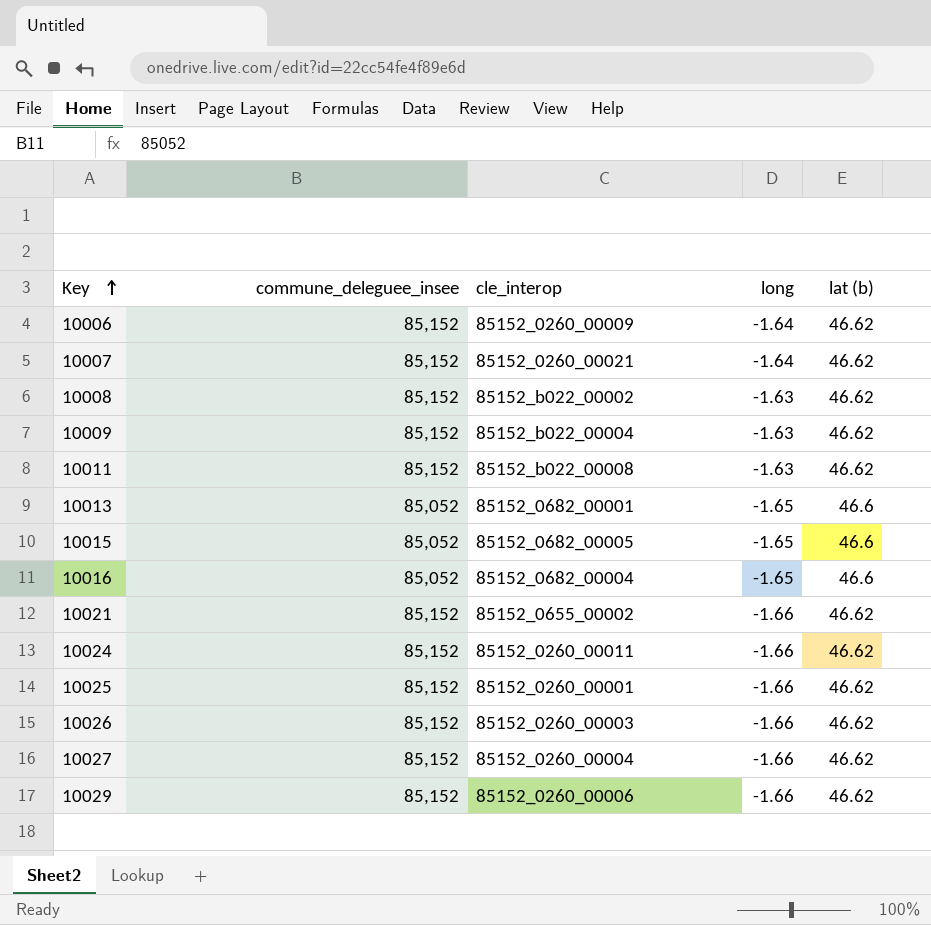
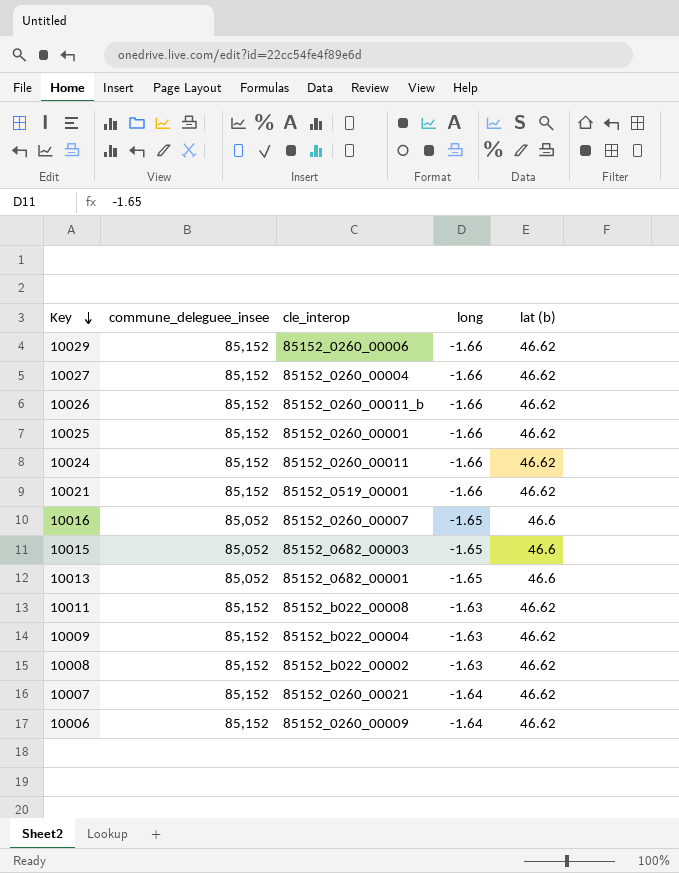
row order: Key ascending -> Key descending
10026 | cle_interop: 85152_0260_00003 -> 85152_0260_00011_b
10021 | cle_interop: 85152_0655_00002 -> 85152_0519_00001
10016 | cle_interop: 85152_0682_00004 -> 85152_0260_00007
10015 | cle_interop: 85152_0682_00005 -> 85152_0682_00003

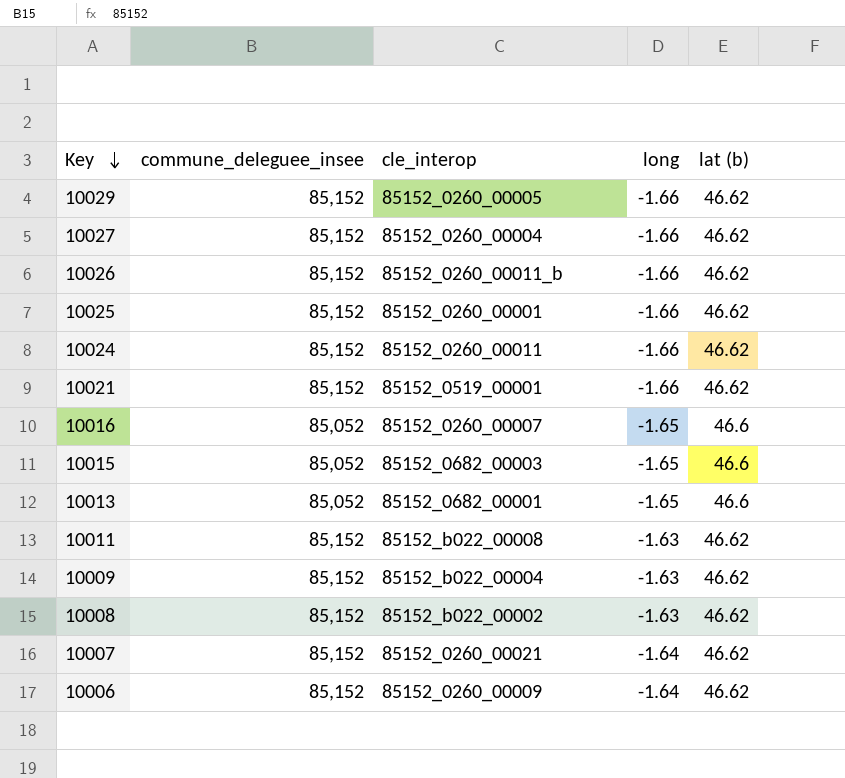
10029 | cle_interop: 85152_0260_00006 -> 85152_0260_00005

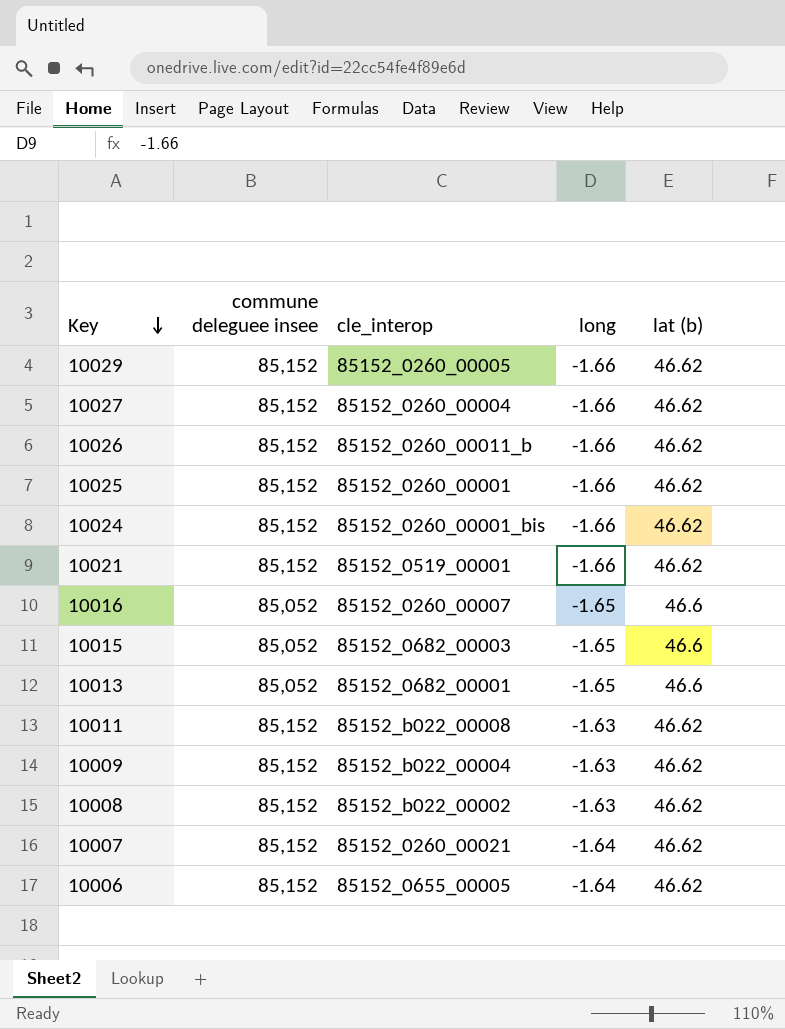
column name: commune_deleguee_insee -> commune deleguee insee
10024 | cle_interop: 85152_0260_00011 -> 85152_0260_00001_bis
10006 | cle_interop: 85152_0260_00009 -> 85152_0655_00005

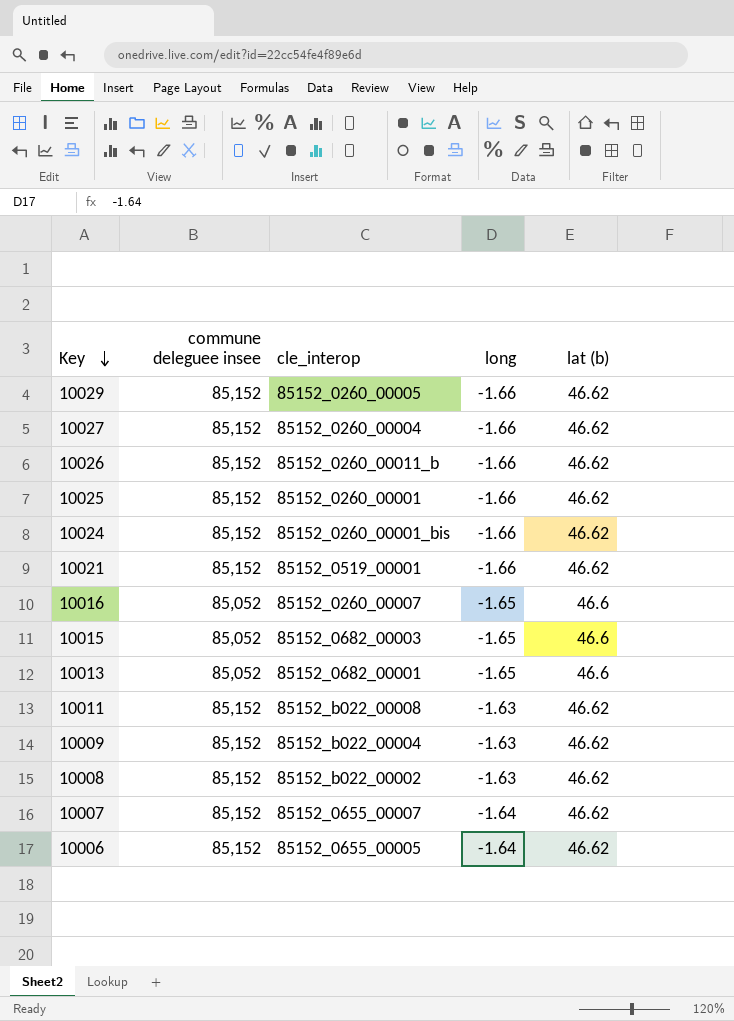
10007 | cle_interop: 85152_0260_00021 -> 85152_0655_00007

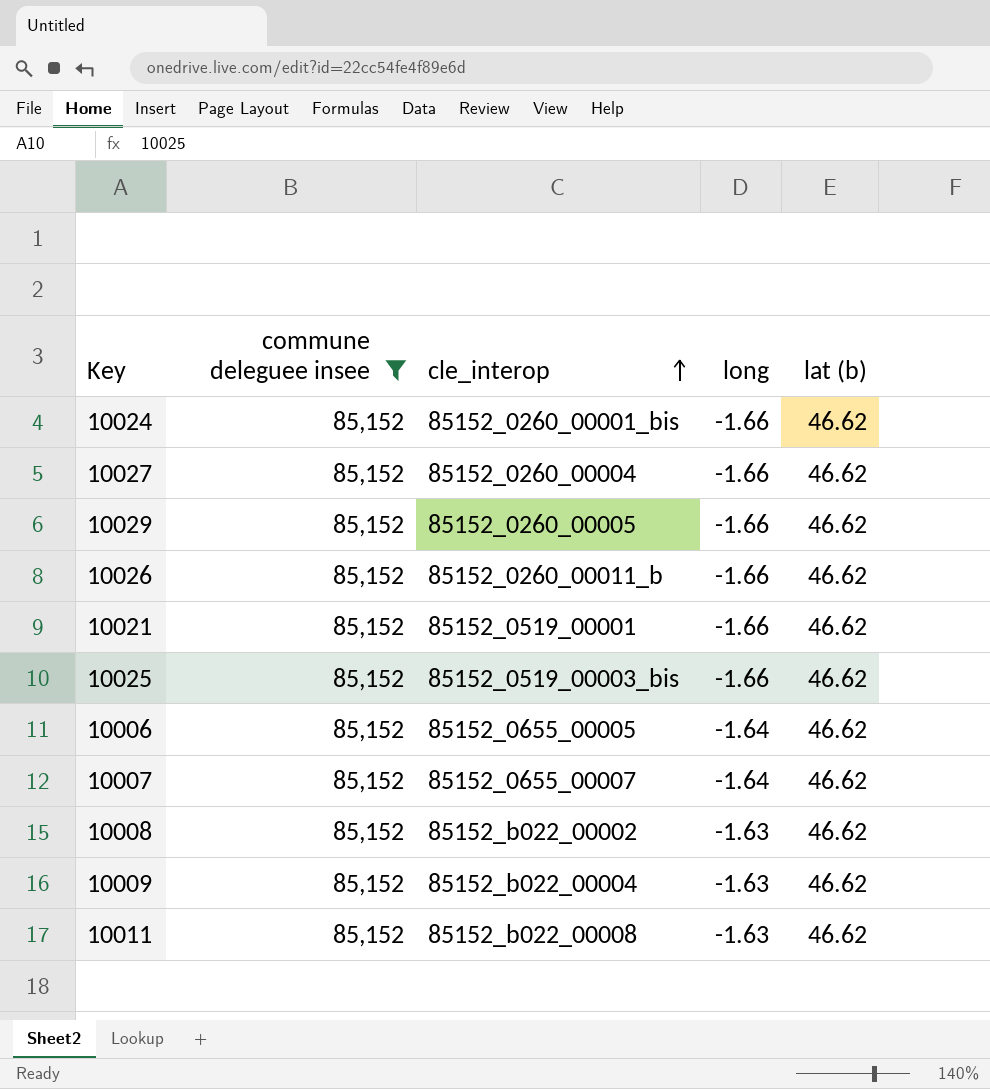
filter: none -> commune deleguee insee = 85,152
row order: Key descending -> cle_interop ascending
10025 | cle_interop: 85152_0260_00001 -> 85152_0519_00003_bis

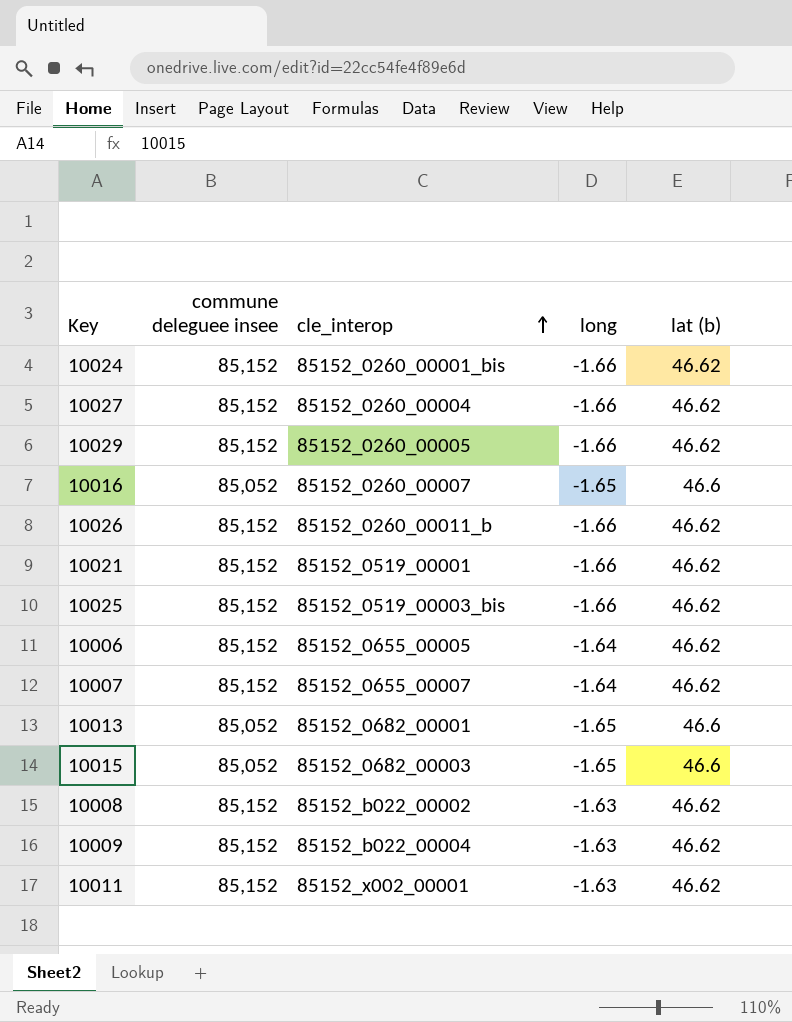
filter: commune deleguee insee = 85,152 -> none
10011 | cle_interop: 85152_b022_00008 -> 85152_x002_00001

